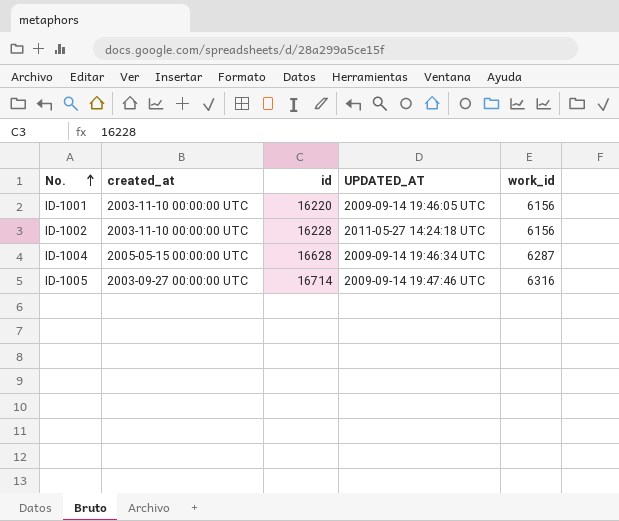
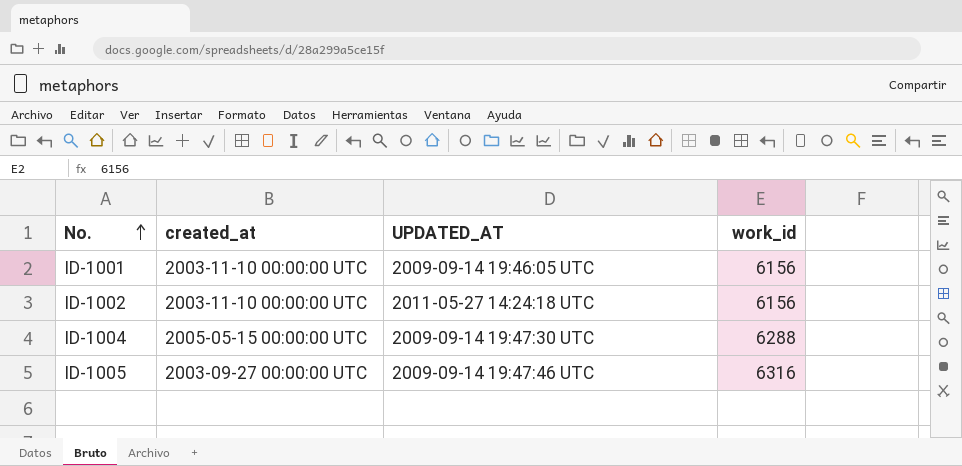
column id | position: 3 -> none
ID-1004 | UPDATED_AT: 2009-09-14 19:46:34 UTC -> 2009-09-14 19:47:30 UTC
ID-1004 | work_id: 6287 -> 6288

